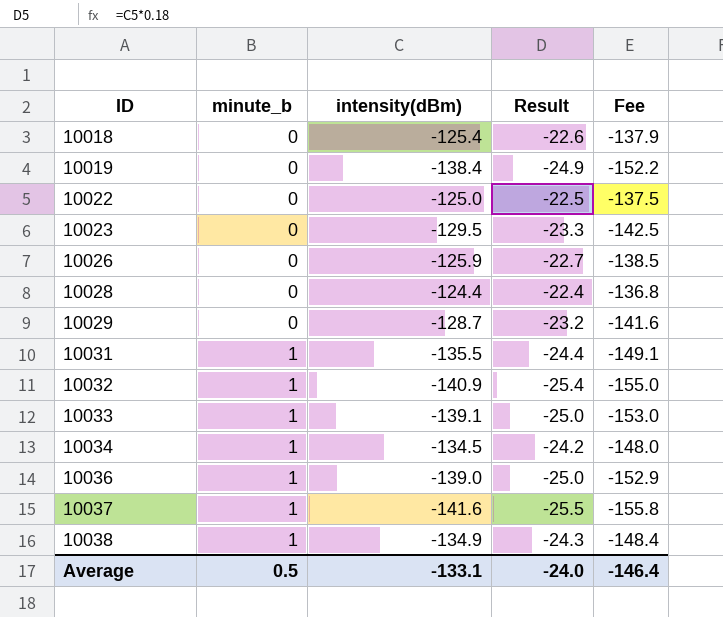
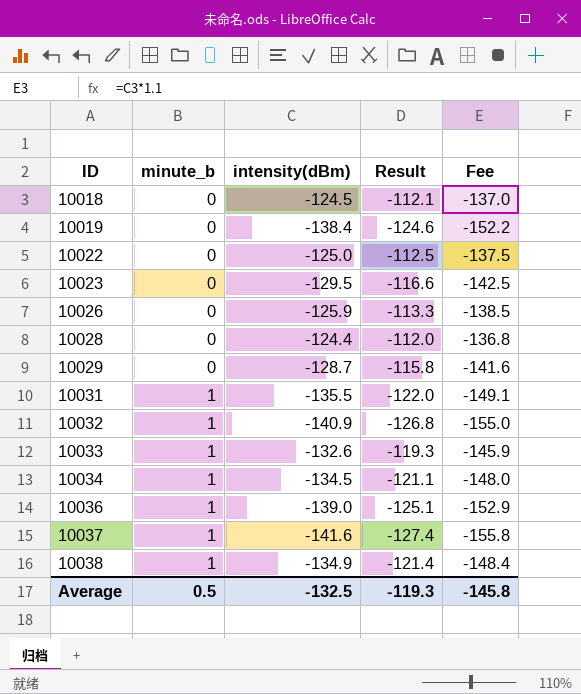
column Result | formula: [intensity(dBm)] * 0.18 -> [intensity(dBm)] * 0.9
10018 | intensity(dBm): -125.4 -> -124.5
10018 | Fee: -137.9 -> -137.0
10033 | intensity(dBm): -139.1 -> -132.6
10033 | Fee: -153.0 -> -145.9
Average | intensity(dBm): -133.1 -> -132.5
Average | Result: -24.0 -> -119.3
Average | Fee: -146.4 -> -145.8

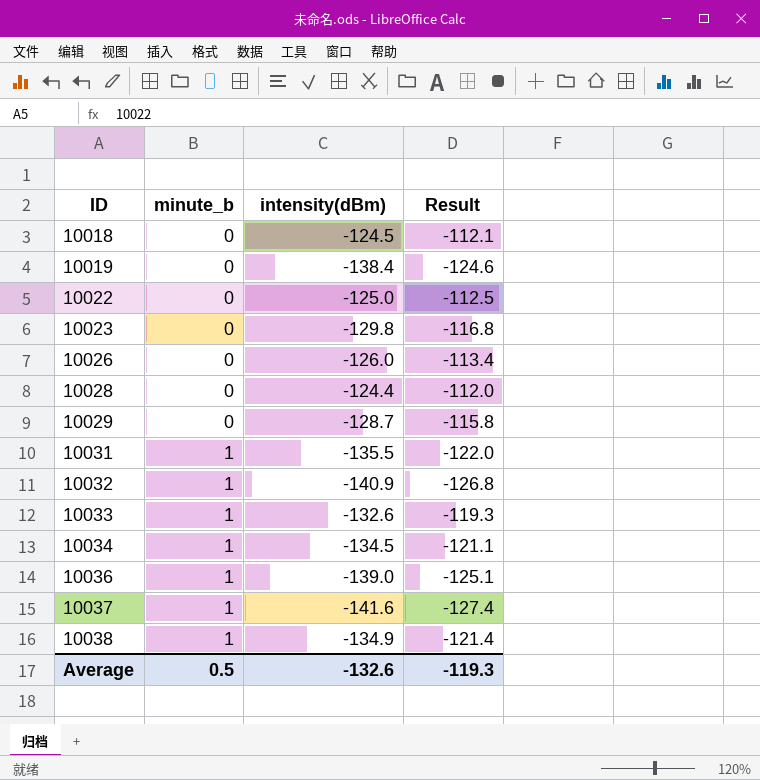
column Fee | formula: [intensity(dBm)] * 1.1 -> none
10023 | intensity(dBm): -129.5 -> -129.8
10023 | Result: -116.6 -> -116.8
10026 | intensity(dBm): -125.9 -> -126.0
10026 | Result: -113.3 -> -113.4
Average | intensity(dBm): -132.5 -> -132.6

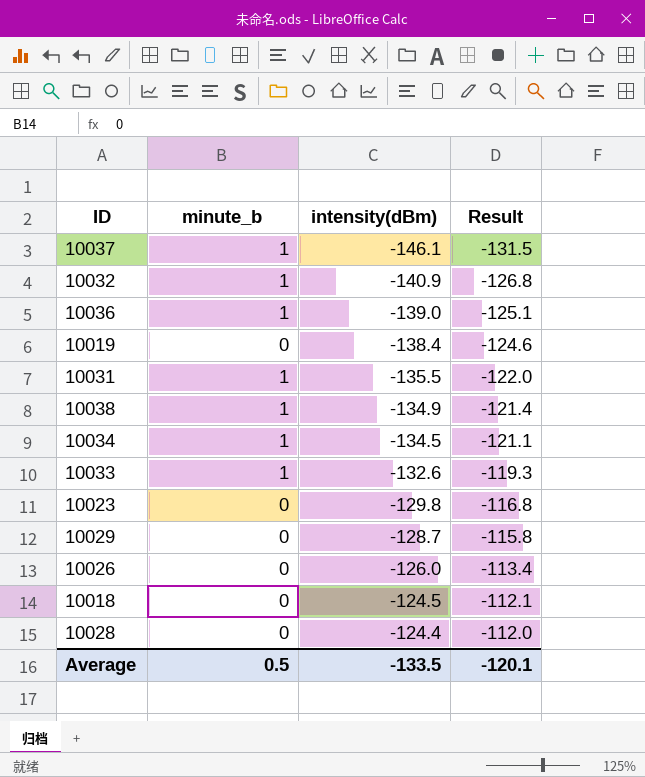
row order: ID ascending -> intensity(dBm) ascending
row 10022: 0 | -125.0 | -112.5 -> none
10037 | intensity(dBm): -141.6 -> -146.1
10037 | Result: -127.4 -> -131.5
Average | intensity(dBm): -132.6 -> -133.5
Average | Result: -119.3 -> -120.1

